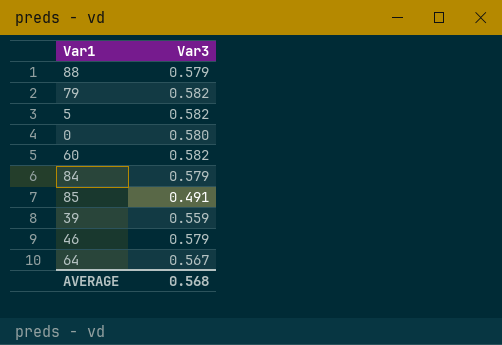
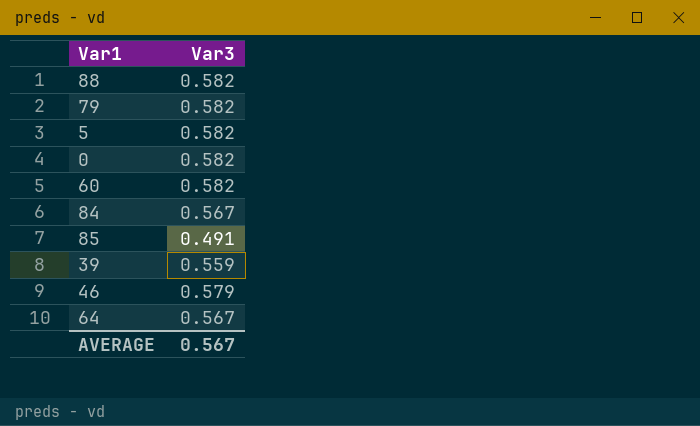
88 | Var3: 0.579 -> 0.582
0 | Var3: 0.580 -> 0.582
84 | Var3: 0.579 -> 0.567
AVERAGE | Var3: 0.568 -> 0.567

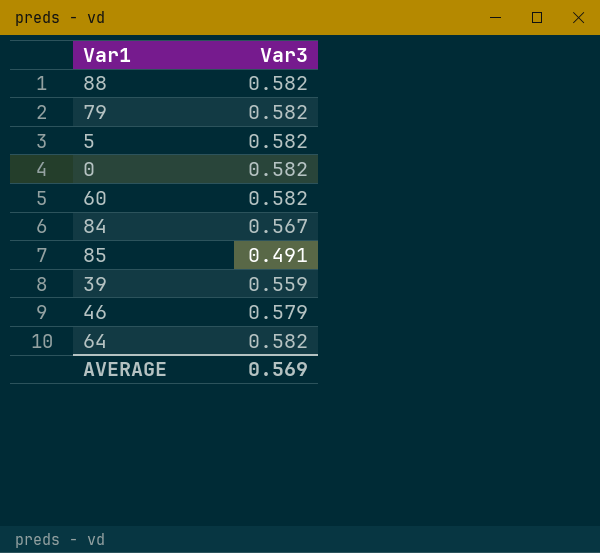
64 | Var3: 0.567 -> 0.582
AVERAGE | Var3: 0.567 -> 0.569

